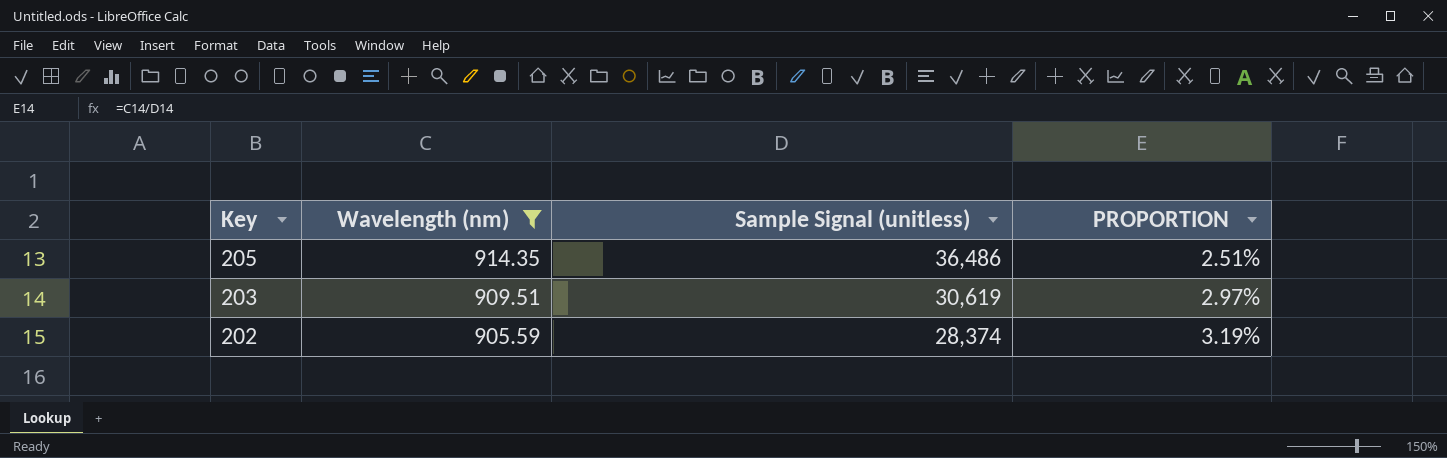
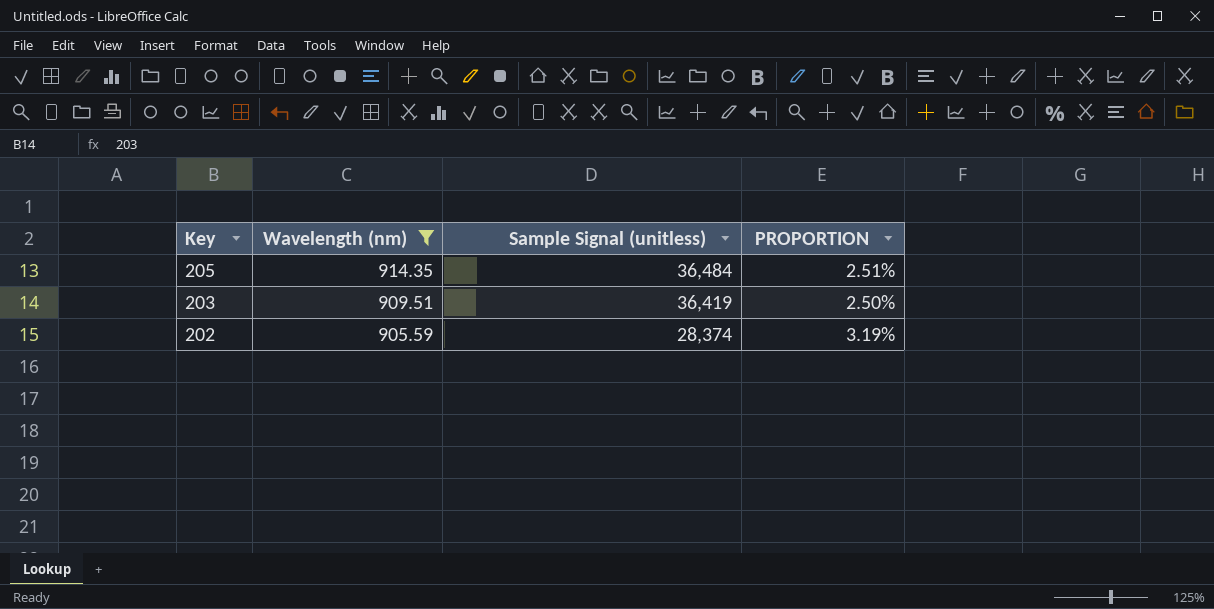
205 | Sample Signal (unitless): 36,486 -> 36,484
203 | Sample Signal (unitless): 30,619 -> 36,419
203 | PROPORTION: 2.97% -> 2.50%

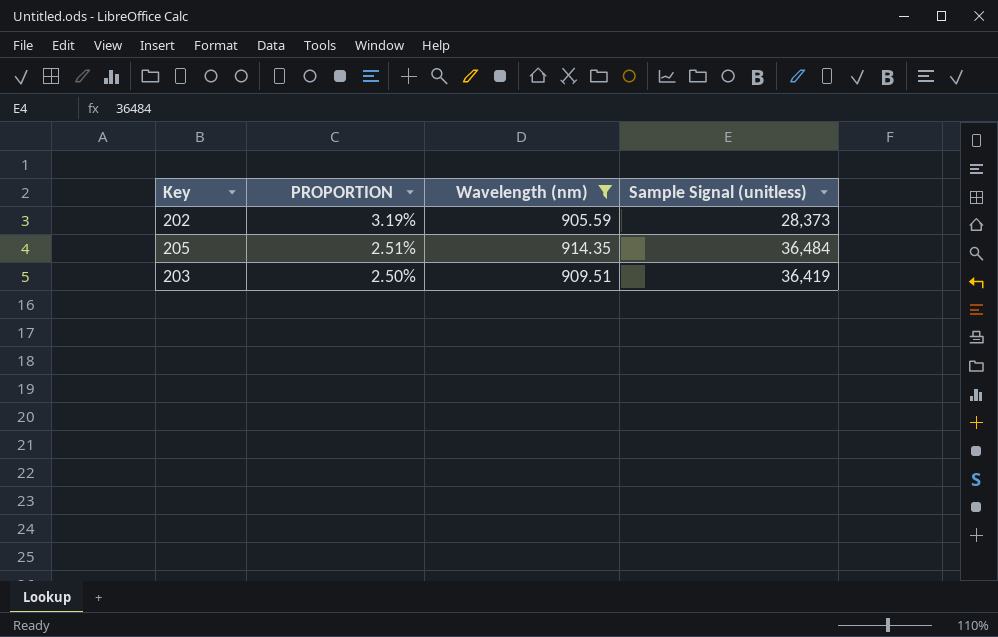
row order: Key descending -> PROPORTION descending
column PROPORTION | position: 4 -> 2
202 | Sample Signal (unitless): 28,374 -> 28,373

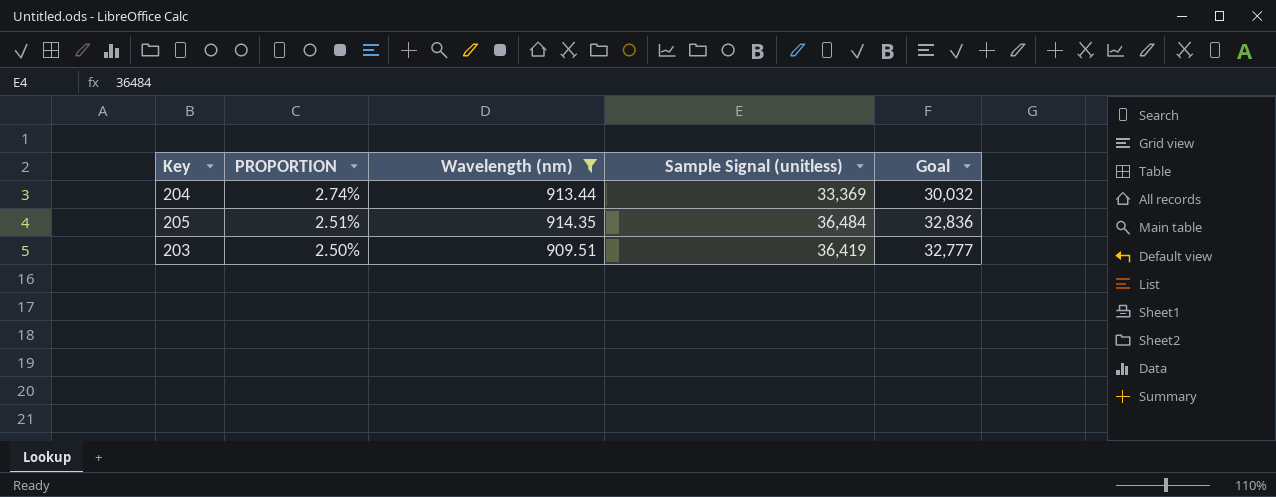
column Goal | formula: none -> [Sample Signal (unitless)] * 0.9
row 202: 3.19% | 905.59 | 28,373 -> none
row 204: none -> 2.74% | 913.44 | 33,369 | 30,032

